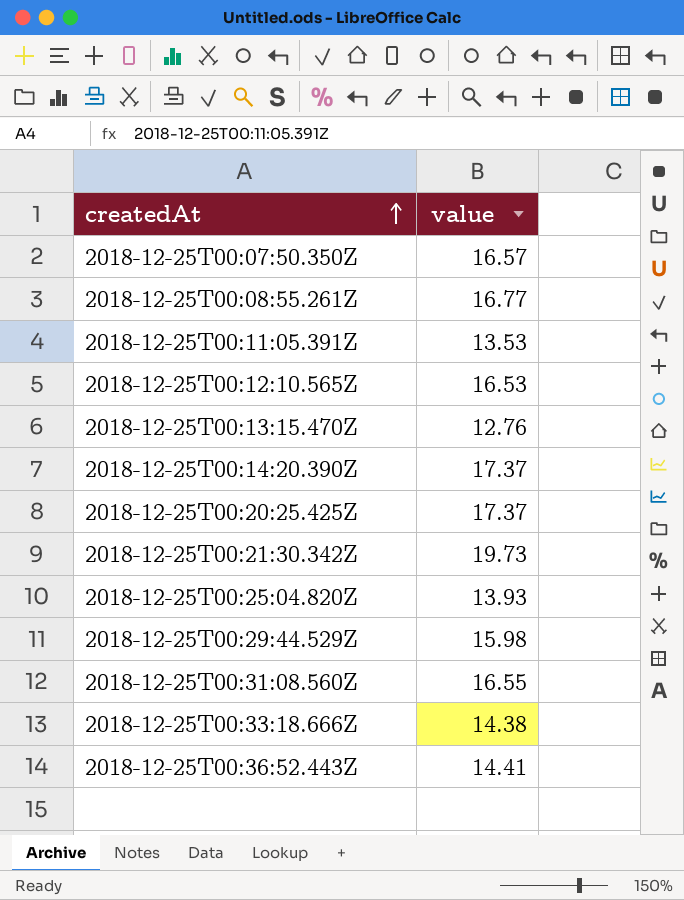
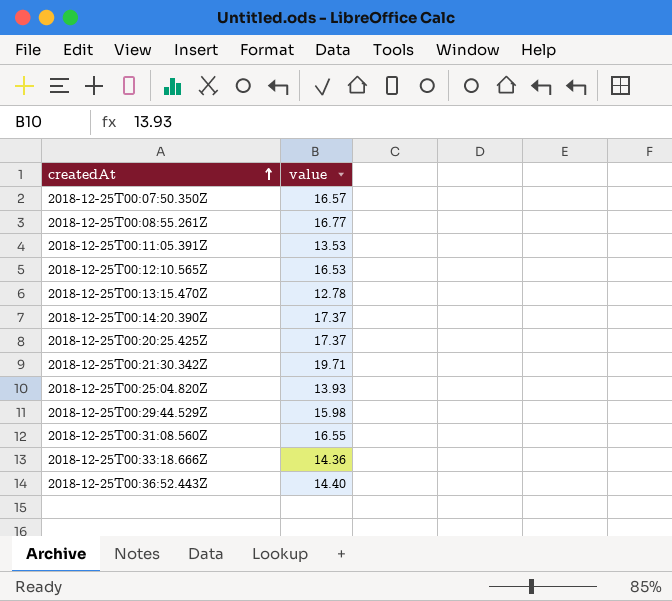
2018-12-25T00:13:15.470Z | value: 12.76 -> 12.78
2018-12-25T00:21:30.342Z | value: 19.73 -> 19.71
2018-12-25T00:33:18.666Z | value: 14.38 -> 14.36
2018-12-25T00:36:52.443Z | value: 14.41 -> 14.40

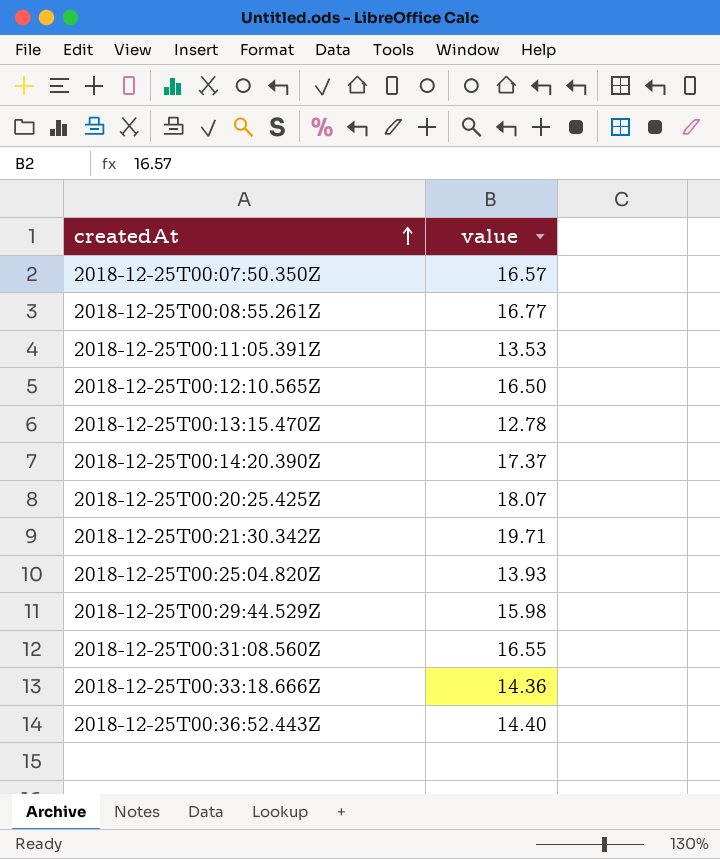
2018-12-25T00:12:10.565Z | value: 16.53 -> 16.50
2018-12-25T00:20:25.425Z | value: 17.37 -> 18.07

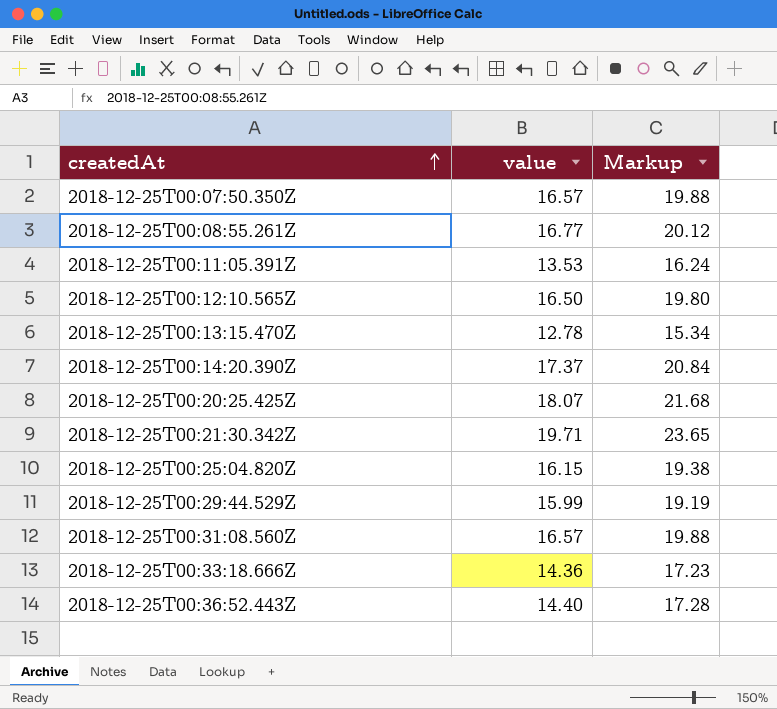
column Markup | formula: none -> [value] * 1.2
2018-12-25T00:25:04.820Z | value: 13.93 -> 16.15
2018-12-25T00:29:44.529Z | value: 15.98 -> 15.99
2018-12-25T00:31:08.560Z | value: 16.55 -> 16.57

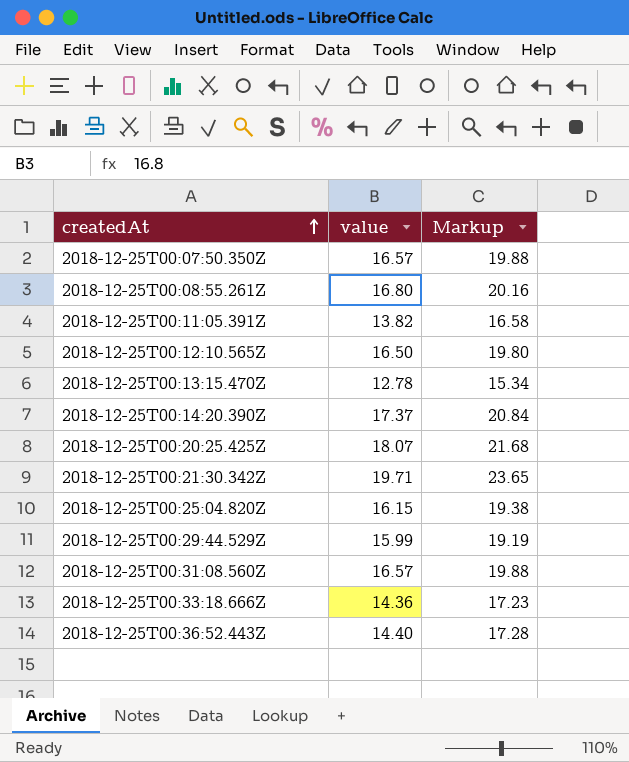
2018-12-25T00:08:55.261Z | value: 16.77 -> 16.80
2018-12-25T00:08:55.261Z | Markup: 20.12 -> 20.16
2018-12-25T00:11:05.391Z | value: 13.53 -> 13.82
2018-12-25T00:11:05.391Z | Markup: 16.24 -> 16.58

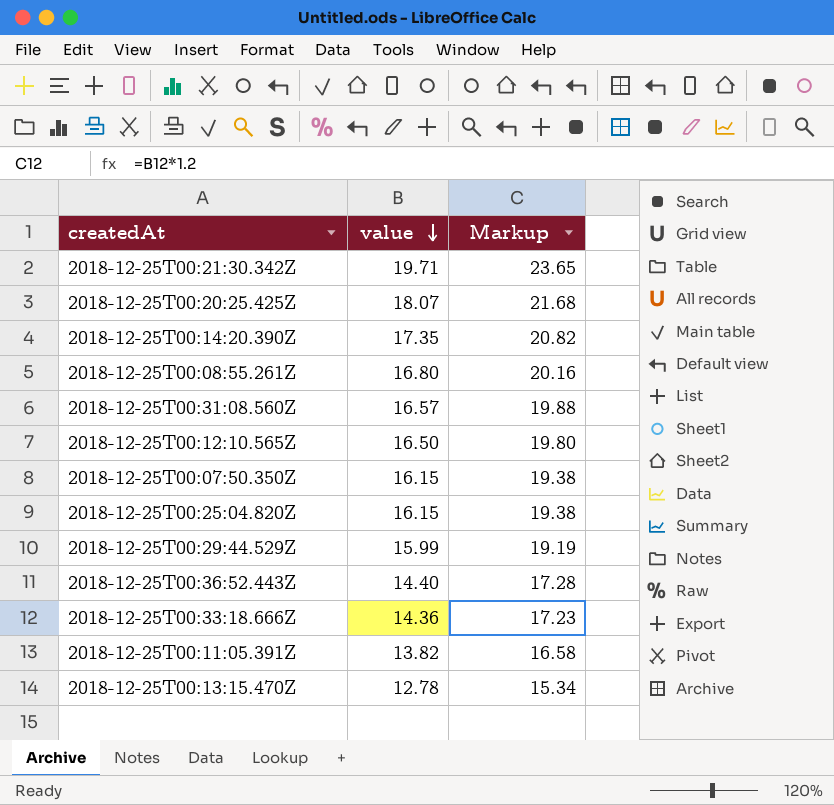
row order: createdAt ascending -> value descending
2018-12-25T00:14:20.390Z | value: 17.37 -> 17.35
2018-12-25T00:14:20.390Z | Markup: 20.84 -> 20.82
2018-12-25T00:07:50.350Z | value: 16.57 -> 16.15
2018-12-25T00:07:50.350Z | Markup: 19.88 -> 19.38

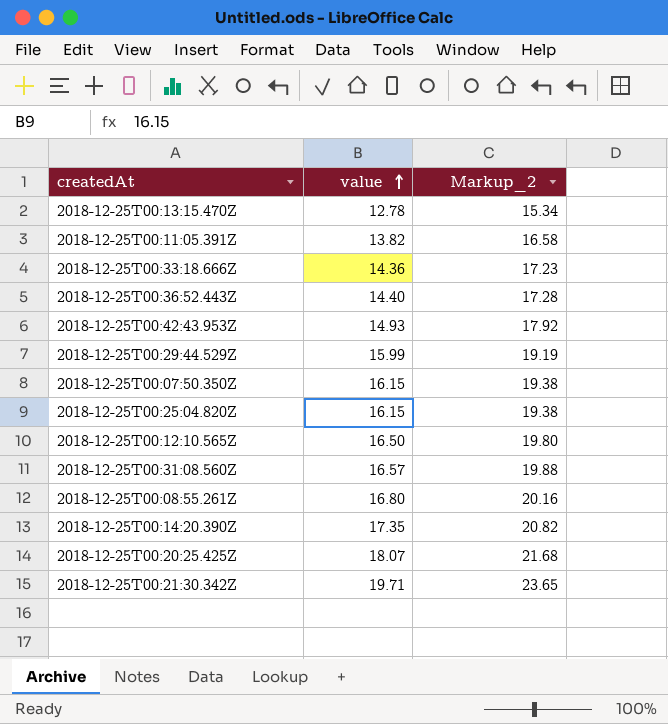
row order: value descending -> value ascending
column name: Markup -> Markup_2
row 2018-12-25T00:42:43.953Z: none -> 14.93 | 17.92

